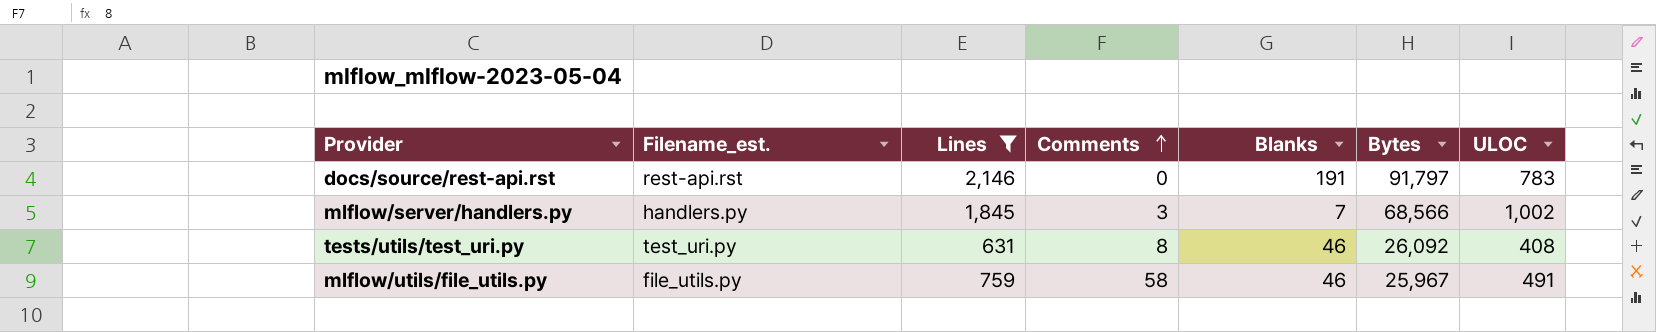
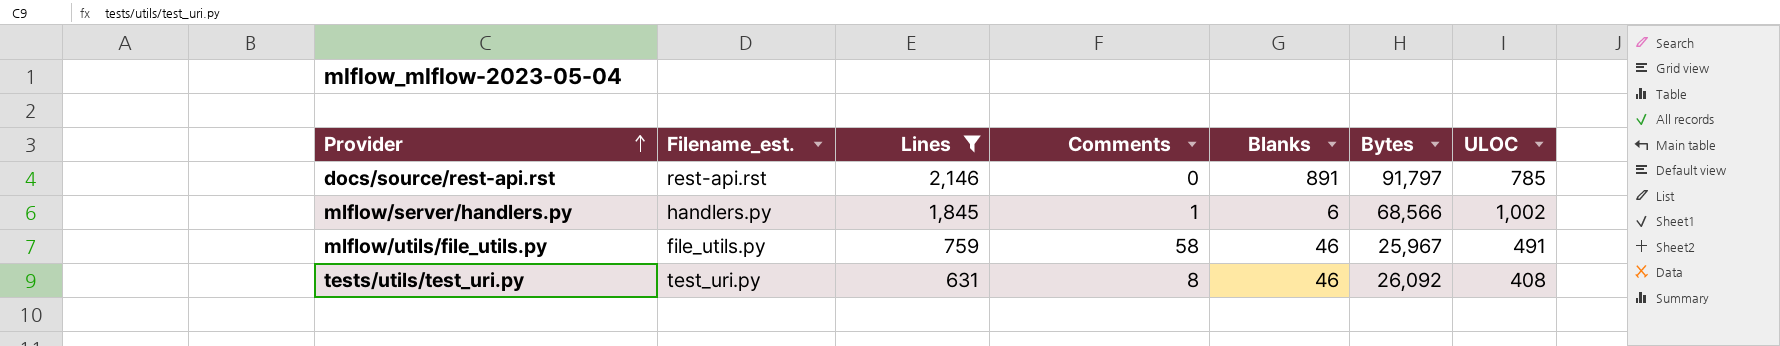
row order: Comments ascending -> Provider ascending
docs/source/rest-api.rst | Blanks: 191 -> 891
docs/source/rest-api.rst | ULOC: 783 -> 785
mlflow/server/handlers.py | Comments: 3 -> 1
mlflow/server/handlers.py | Blanks: 7 -> 6

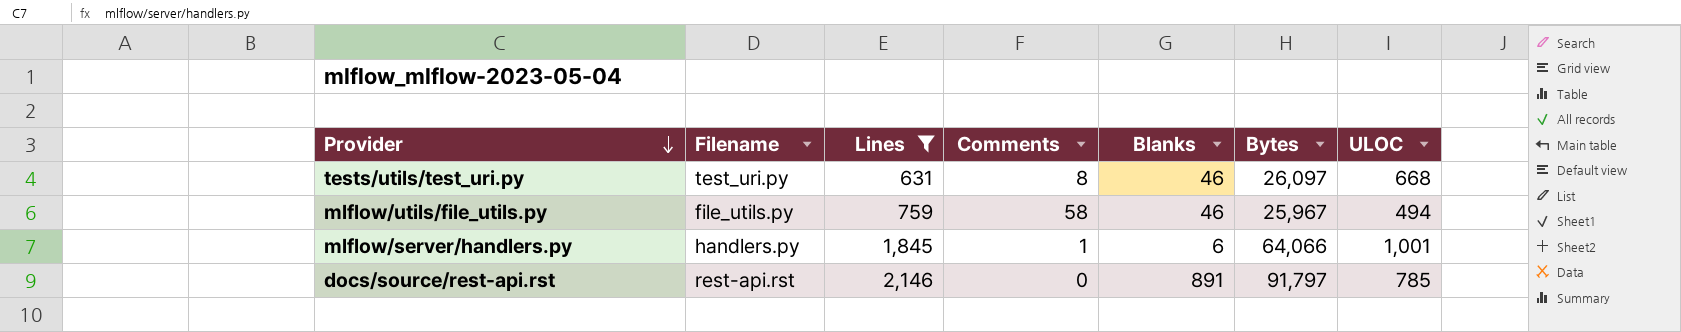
row order: Provider ascending -> Provider descending
column name: Filename_est. -> Filename
tests/utils/test_uri.py | Bytes: 26,092 -> 26,097
tests/utils/test_uri.py | ULOC: 408 -> 668
mlflow/utils/file_utils.py | ULOC: 491 -> 494
mlflow/server/handlers.py | Bytes: 68,566 -> 64,066
mlflow/server/handlers.py | ULOC: 1,002 -> 1,001

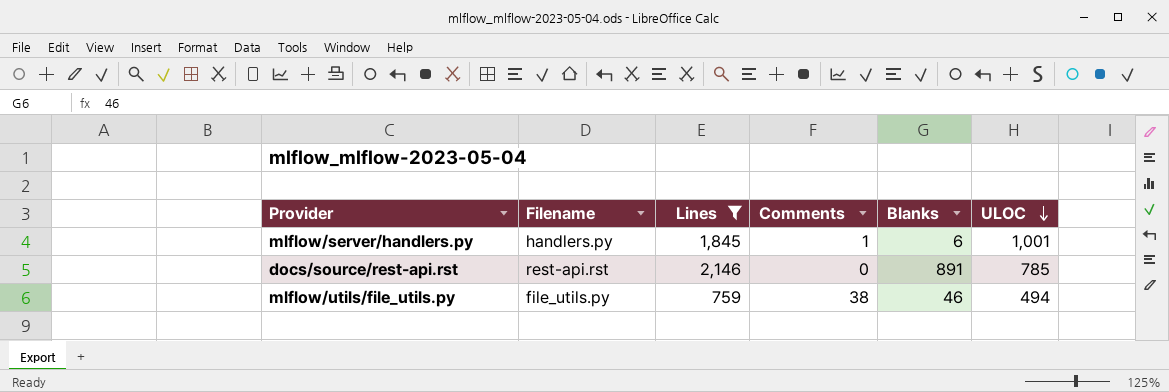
row order: Provider descending -> ULOC descending
column Bytes | position: 6 -> none
row tests/utils/test_uri.py: test_uri.py | 631 | 8 | 46 | 26,097 | 668 -> none
mlflow/utils/file_utils.py | Comments: 58 -> 38

